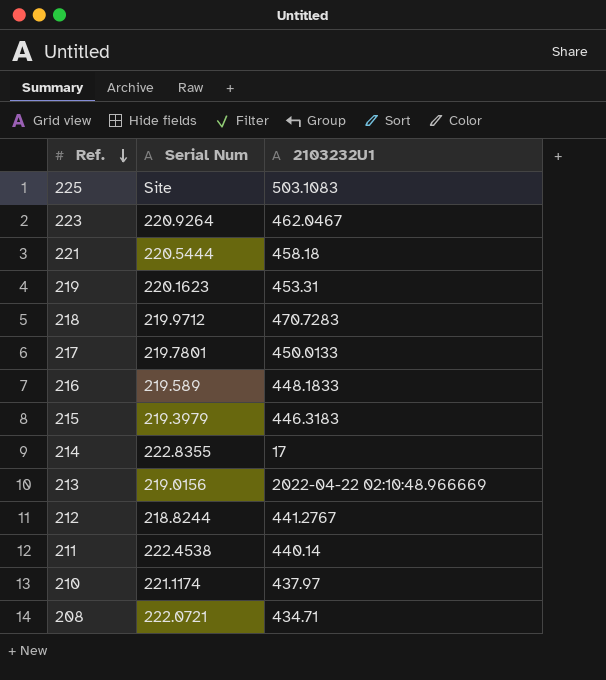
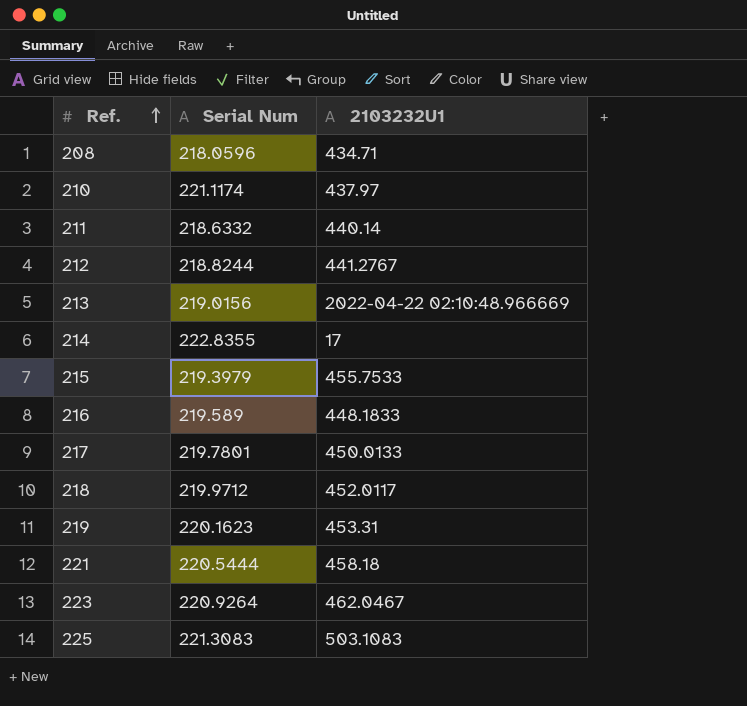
row order: Ref. descending -> Ref. ascending
208 | Serial Num: 222.0721 -> 218.0596
211 | Serial Num: 222.4538 -> 218.6332
215 | 2103232U1: 446.3183 -> 455.7533
218 | 2103232U1: 470.7283 -> 452.0117
225 | Serial Num: Site -> 221.3083

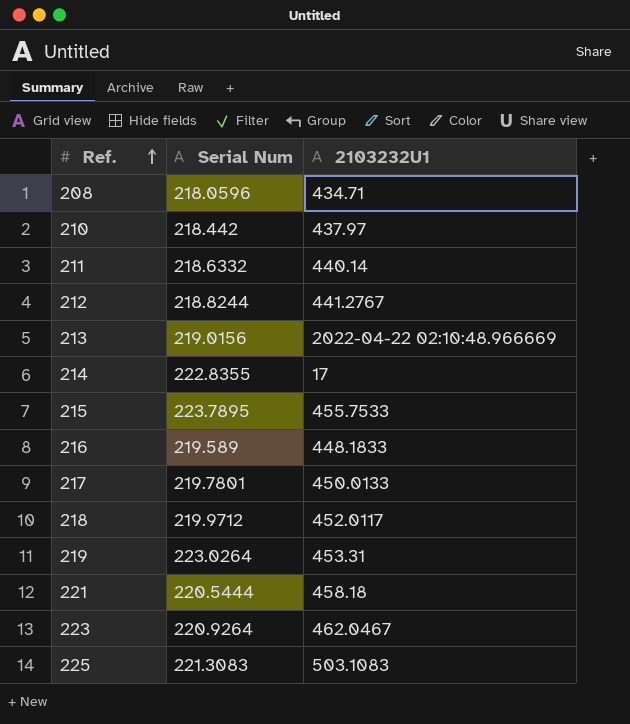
210 | Serial Num: 221.1174 -> 218.442
215 | Serial Num: 219.3979 -> 223.7895
219 | Serial Num: 220.1623 -> 223.0264

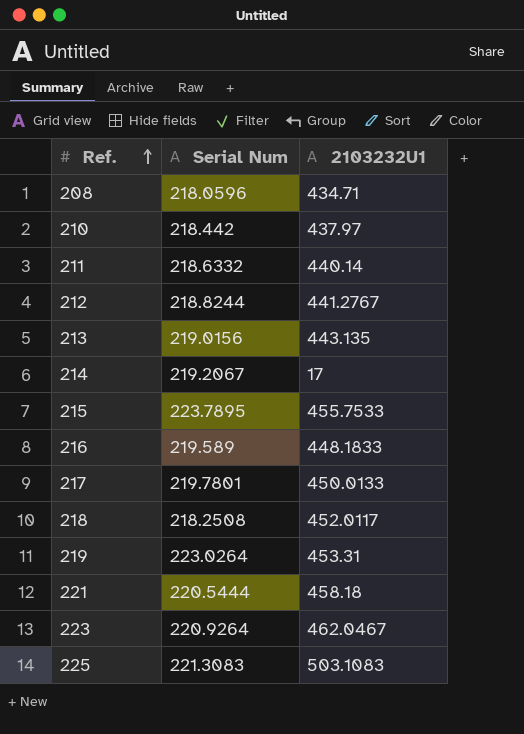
213 | 2103232U1: 2022-04-22 02:10:48.966669 -> 443.135
214 | Serial Num: 222.8355 -> 219.2067
218 | Serial Num: 219.9712 -> 218.2508

